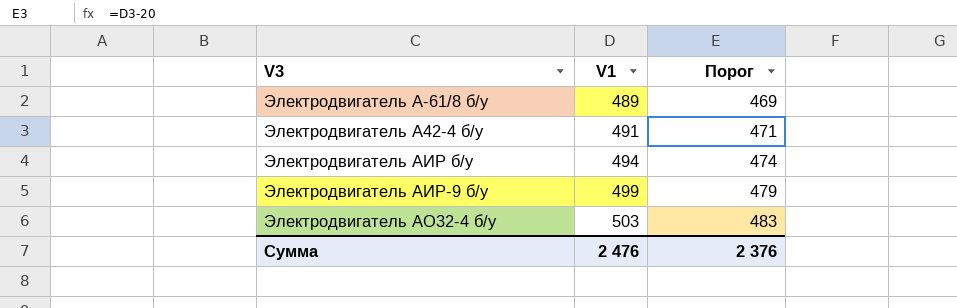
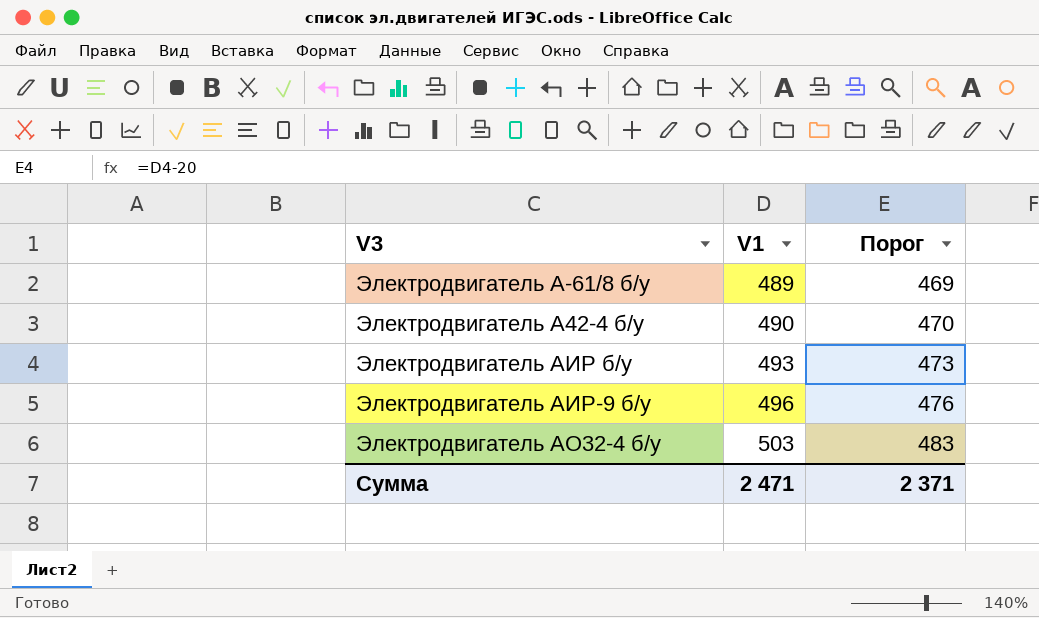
Электродвигатель А42-4 б/у | V1: 491 -> 490
Электродвигатель А42-4 б/у | Порог: 471 -> 470
Электродвигатель АИР б/у | V1: 494 -> 493
Электродвигатель АИР б/у | Порог: 474 -> 473
Электродвигатель АИР-9 б/у | V1: 499 -> 496
Электродвигатель АИР-9 б/у | Порог: 479 -> 476
Сумма | V1: 2 476 -> 2 471
Сумма | Порог: 2 376 -> 2 371

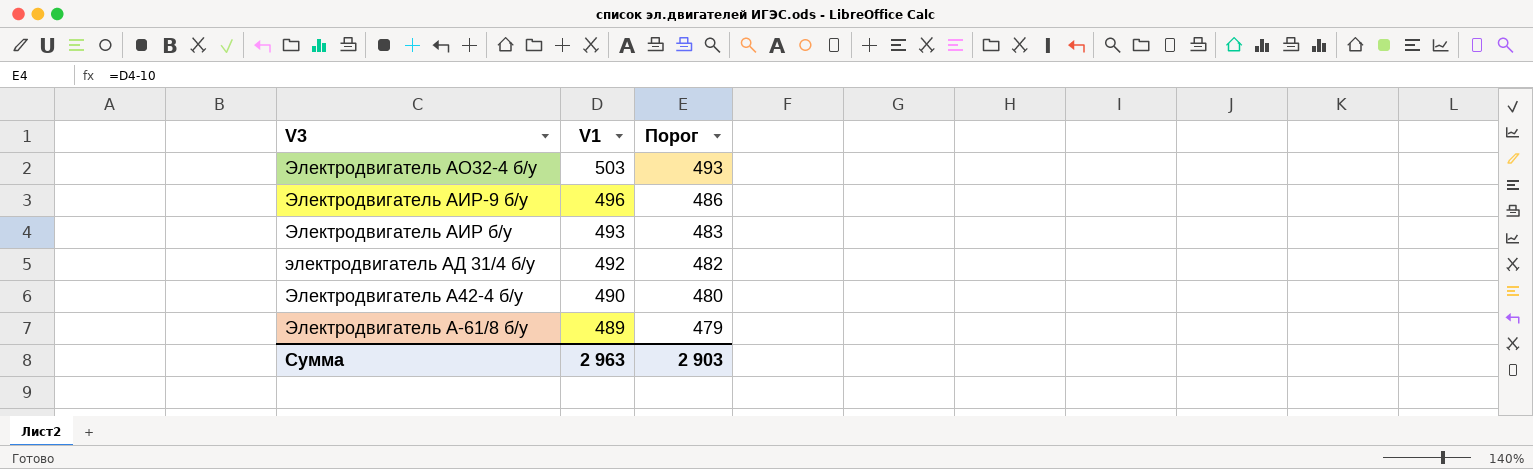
row order: V1 ascending -> V1 descending
column Порог | formula: [V1] - 20 -> [V1] - 10
row электродвигатель АД 31/4 б/у: none -> 492 | 482
Сумма | V1: 2 471 -> 2 963
Сумма | Порог: 2 371 -> 2 903

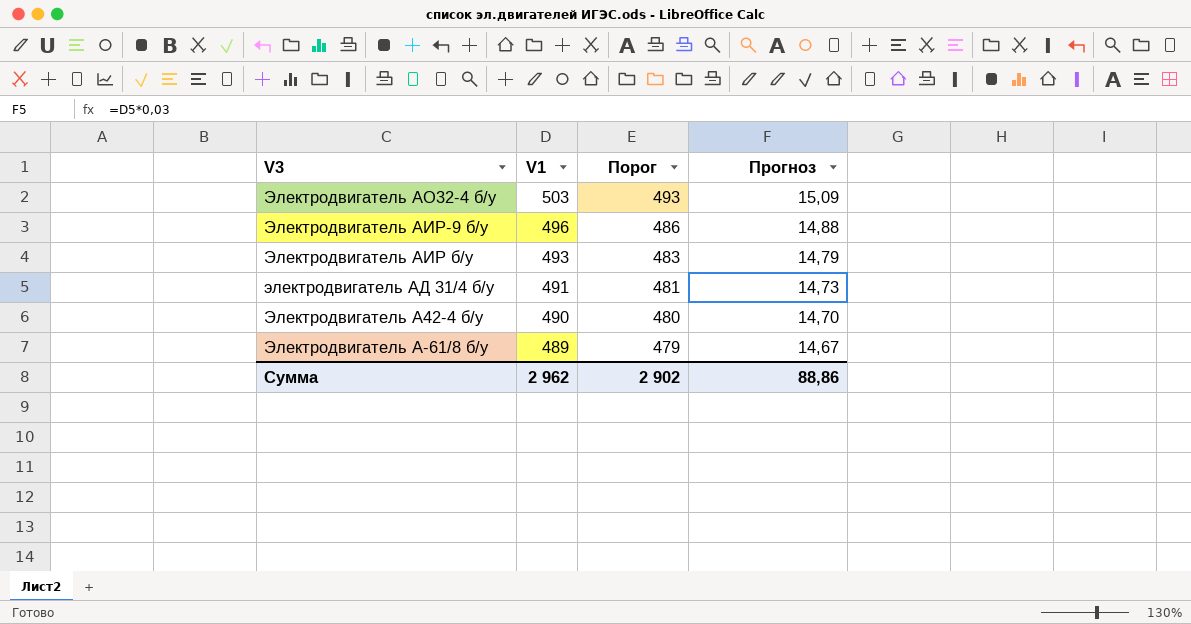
column Прогноз | formula: none -> [V1] * 0,03
электродвигатель АД 31/4 б/у | V1: 492 -> 491
электродвигатель АД 31/4 б/у | Порог: 482 -> 481
Сумма | V1: 2 963 -> 2 962
Сумма | Порог: 2 903 -> 2 902

